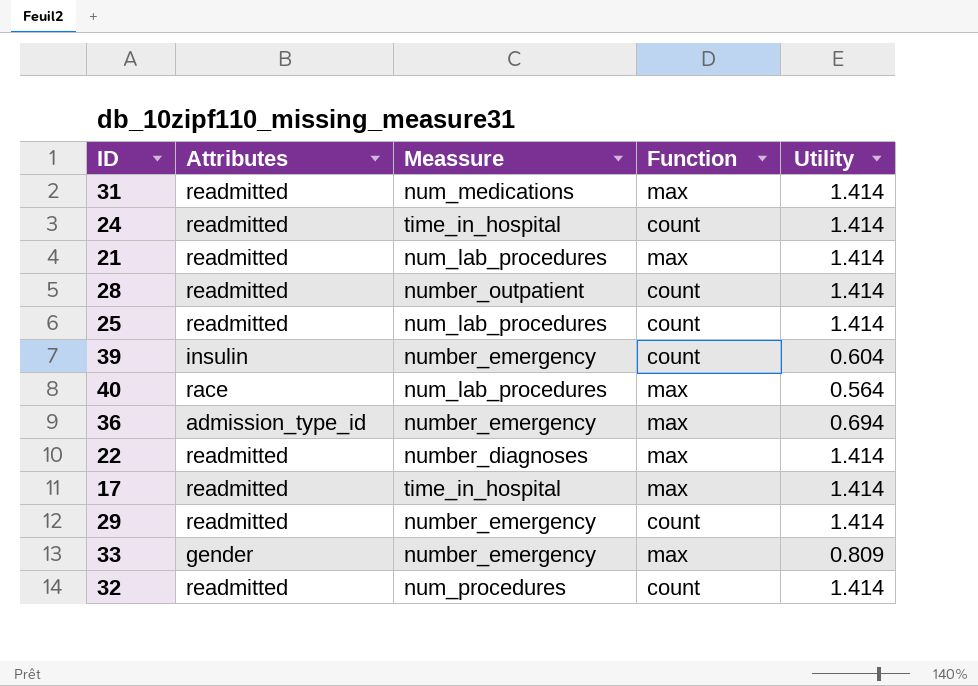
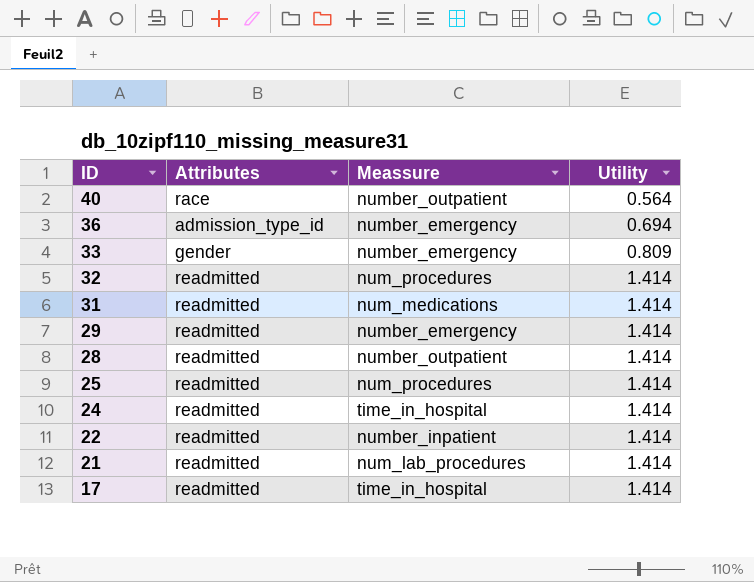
row order: none -> ID descending
column Function | position: 4 -> none
row 39: insulin | number_emergency | count | 0.604 -> none
40 | Meassure: num_lab_procedures -> number_outpatient
25 | Meassure: num_lab_procedures -> num_procedures
22 | Meassure: number_diagnoses -> number_inpatient

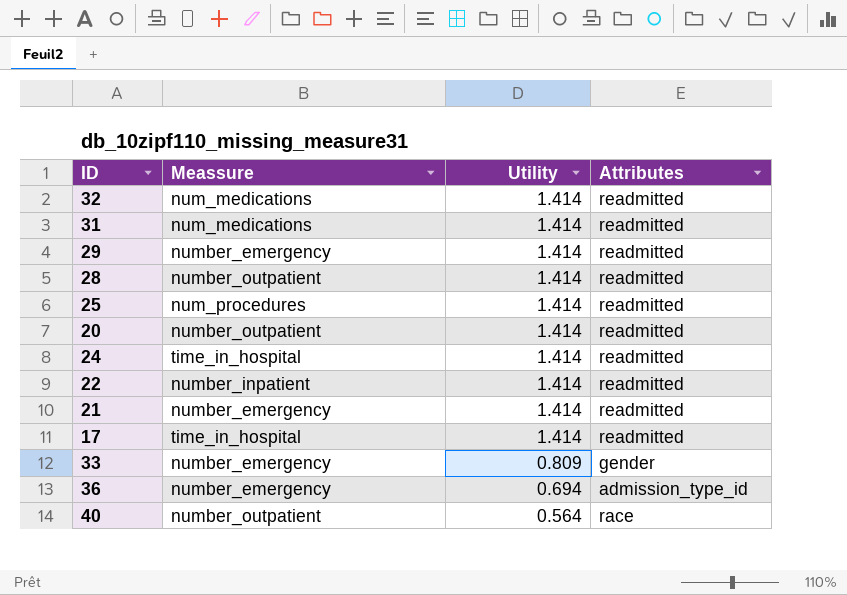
row order: ID descending -> Utility descending
column Attributes | position: 2 -> 4
32 | Meassure: num_procedures -> num_medications
row 20: none -> number_outpatient | 1.414 | readmitted
21 | Meassure: num_lab_procedures -> number_emergency

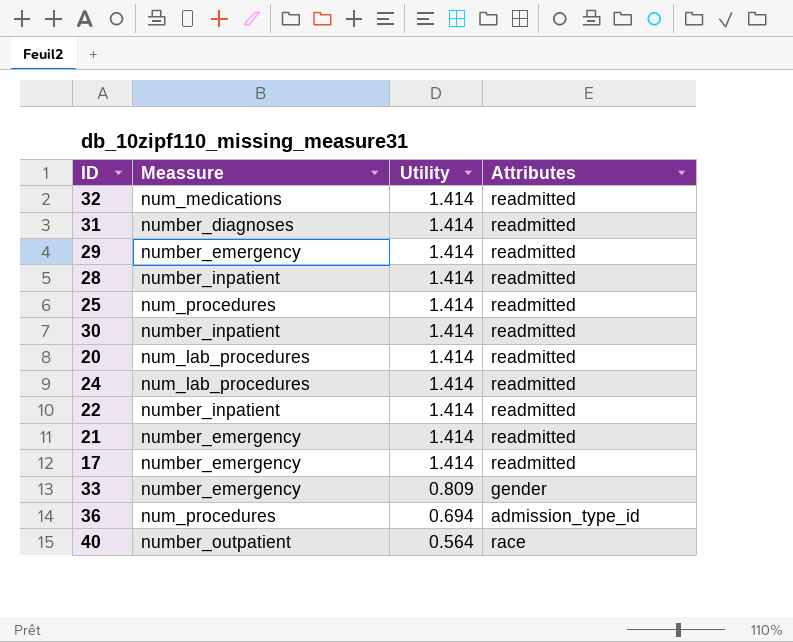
31 | Meassure: num_medications -> number_diagnoses
28 | Meassure: number_outpatient -> number_inpatient
row 30: none -> number_inpatient | 1.414 | readmitted
20 | Meassure: number_outpatient -> num_lab_procedures
24 | Meassure: time_in_hospital -> num_lab_procedures
17 | Meassure: time_in_hospital -> number_emergency
36 | Meassure: number_emergency -> num_procedures

